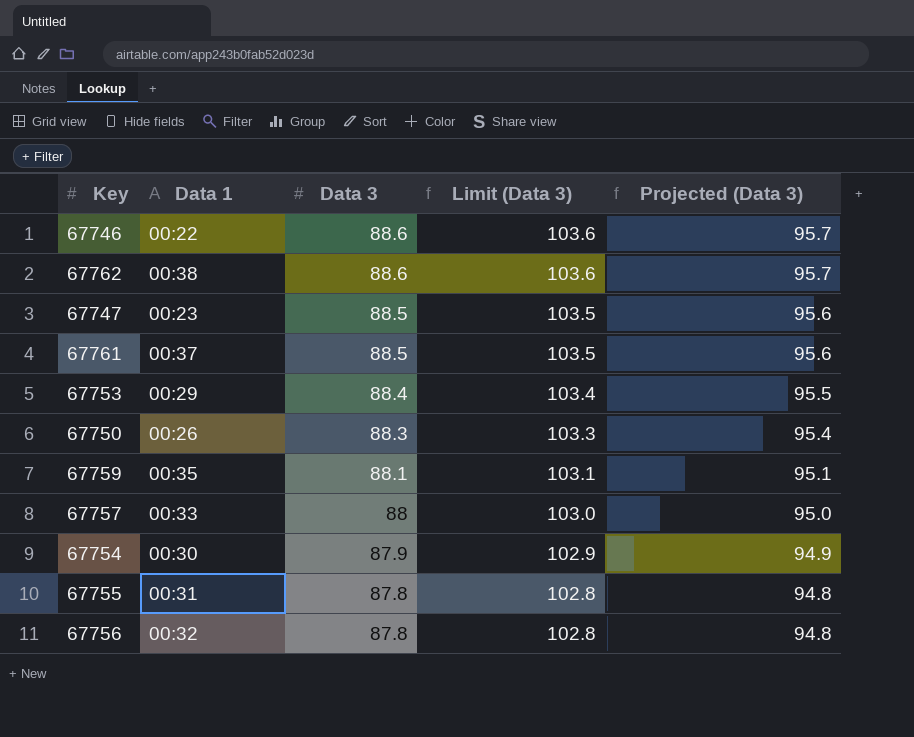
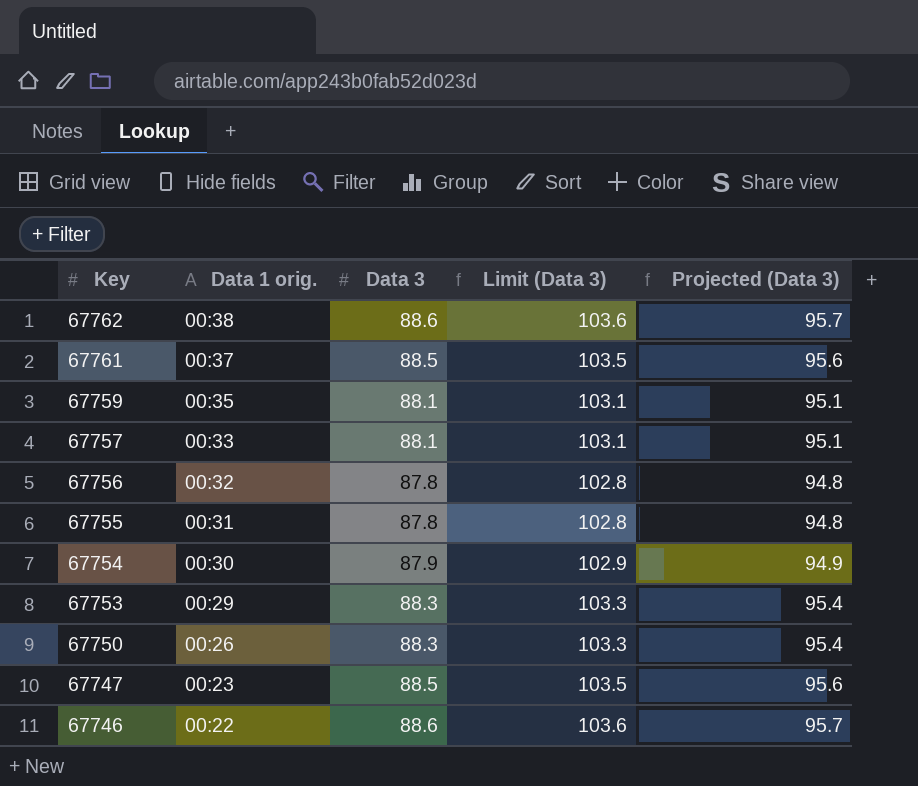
row order: Data 3 descending -> Key descending
column name: Data 1 -> Data 1 orig.
67757 | Data 3: 88 -> 88.1
67757 | Limit (Data 3): 103.0 -> 103.1
67757 | Projected (Data 3): 95.0 -> 95.1
67753 | Data 3: 88.4 -> 88.3
67753 | Limit (Data 3): 103.4 -> 103.3
67753 | Projected (Data 3): 95.5 -> 95.4

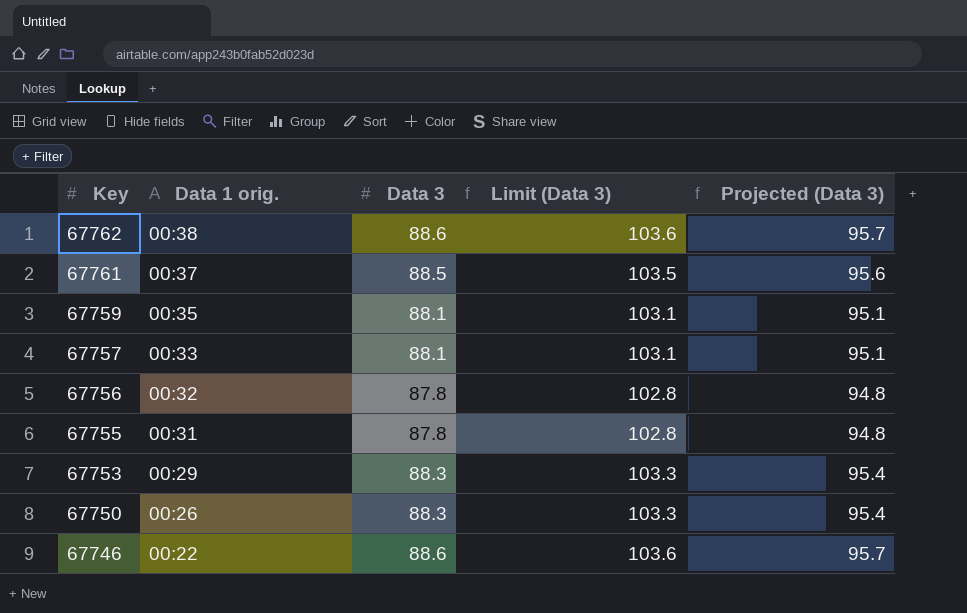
row 67754: 00:30 | 87.9 | 102.9 | 94.9 -> none
row 67747: 00:23 | 88.5 | 103.5 | 95.6 -> none

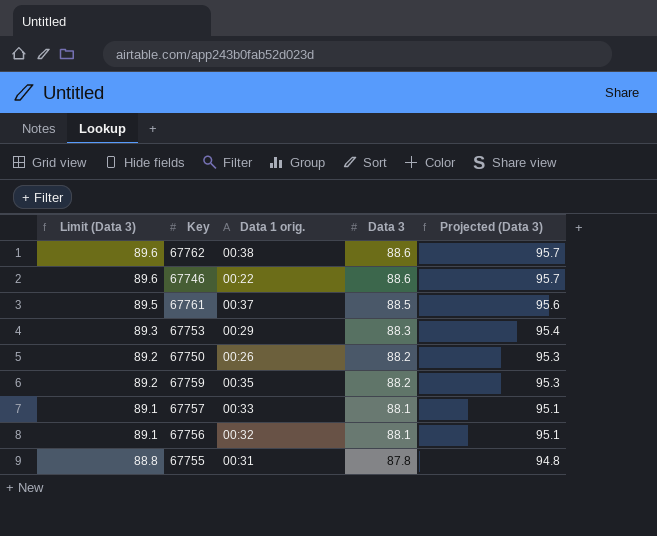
row order: Key descending -> Limit (Data 3) descending
column Limit (Data 3) | formula: [Data 3] + 15 -> [Data 3] + 1
column Limit (Data 3) | position: 4 -> 1
67750 | Data 3: 88.3 -> 88.2
67750 | Projected (Data 3): 95.4 -> 95.3
67759 | Data 3: 88.1 -> 88.2
67759 | Projected (Data 3): 95.1 -> 95.3
67756 | Data 3: 87.8 -> 88.1
67756 | Projected (Data 3): 94.8 -> 95.1

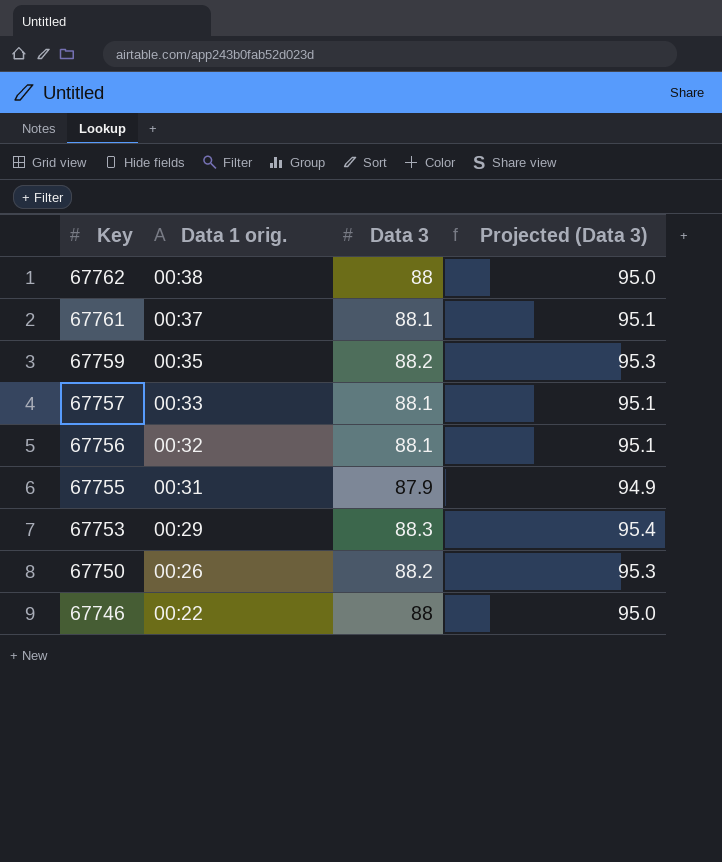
row order: Limit (Data 3) descending -> Key descending
column Limit (Data 3) | formula: [Data 3] + 1 -> none
67762 | Data 3: 88.6 -> 88
67762 | Projected (Data 3): 95.7 -> 95.0
67761 | Data 3: 88.5 -> 88.1
67761 | Projected (Data 3): 95.6 -> 95.1
67755 | Data 3: 87.8 -> 87.9
67755 | Projected (Data 3): 94.8 -> 94.9
67746 | Data 3: 88.6 -> 88
67746 | Projected (Data 3): 95.7 -> 95.0

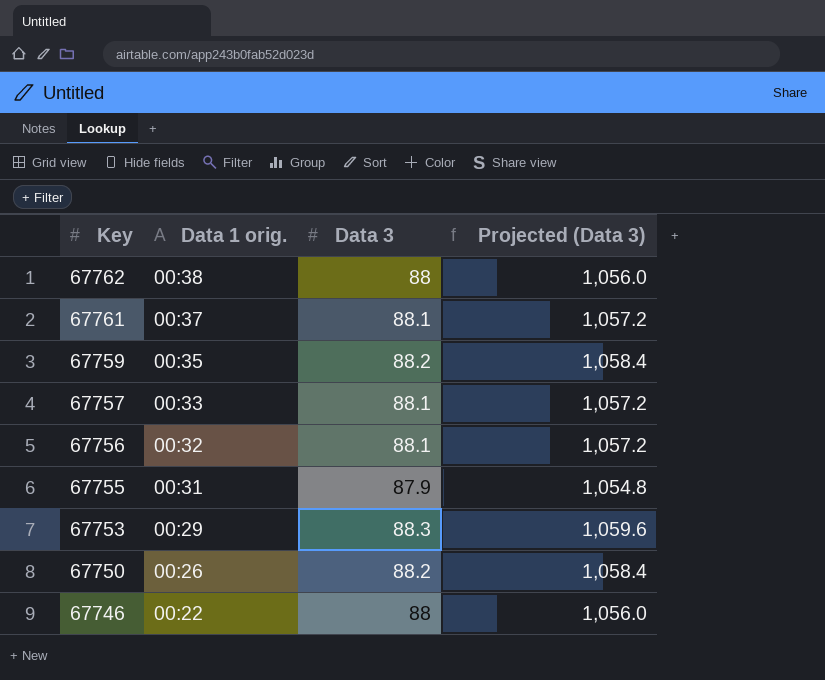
column Projected (Data 3) | formula: [Data 3] * 1.08 -> [Data 3] * 12

